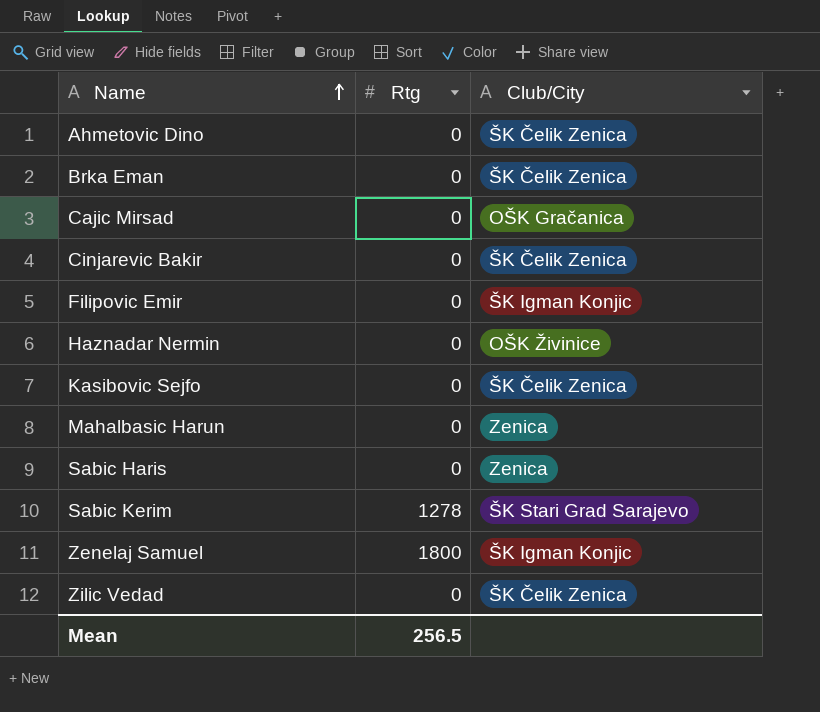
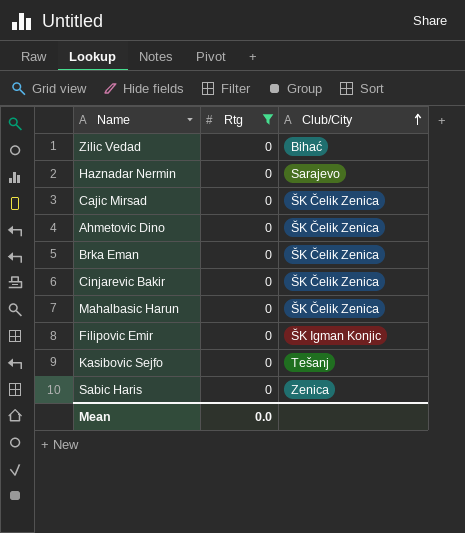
filter: none -> Rtg = 0
row order: Name ascending -> Club/City ascending
Zilic Vedad | Club/City: ŠK Čelik Zenica -> Bihać
Haznadar Nermin | Club/City: OŠK Živinice -> Sarajevo
Cajic Mirsad | Club/City: OŠK Gračanica -> ŠK Čelik Zenica
Mahalbasic Harun | Club/City: Zenica -> ŠK Čelik Zenica
Kasibovic Sejfo | Club/City: ŠK Čelik Zenica -> Tešanj
Mean | Rtg: 256.5 -> 0.0

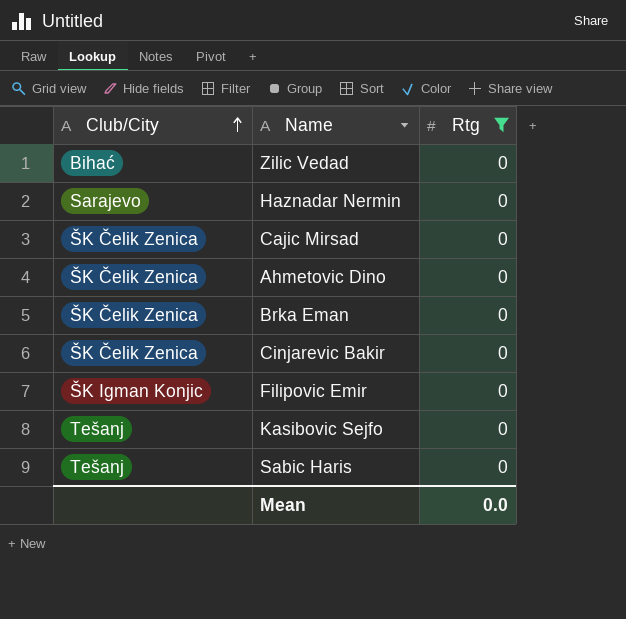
column Club/City | position: 3 -> 1
row Mahalbasic Harun: 0 | ŠK Čelik Zenica -> none
Sabic Haris | Club/City: Zenica -> Tešanj

